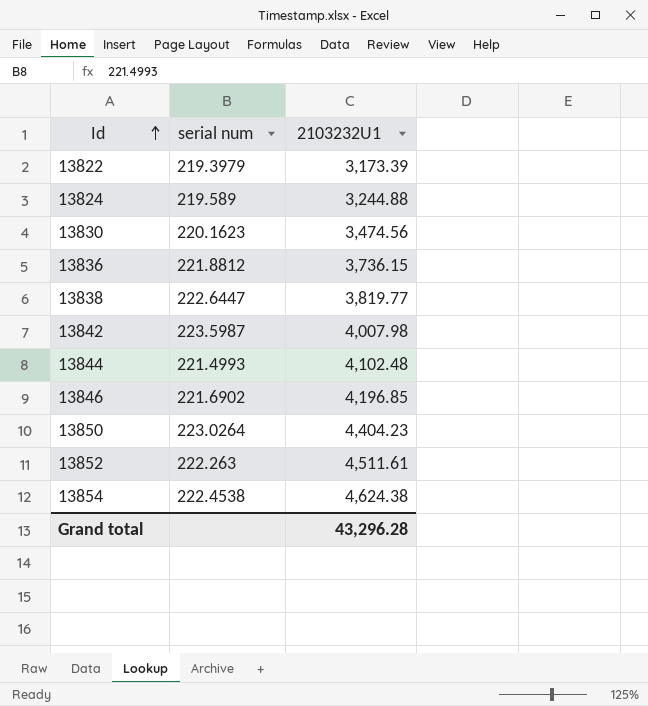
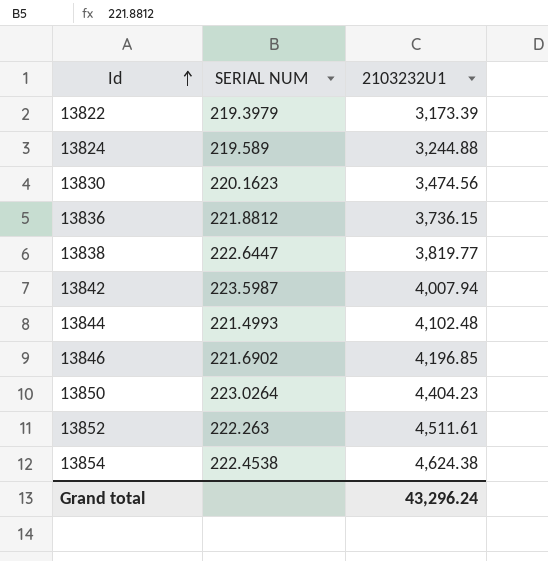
column name: serial num -> SERIAL NUM
13842 | 2103232U1: 4,007.98 -> 4,007.94
Grand total | 2103232U1: 43,296.28 -> 43,296.24

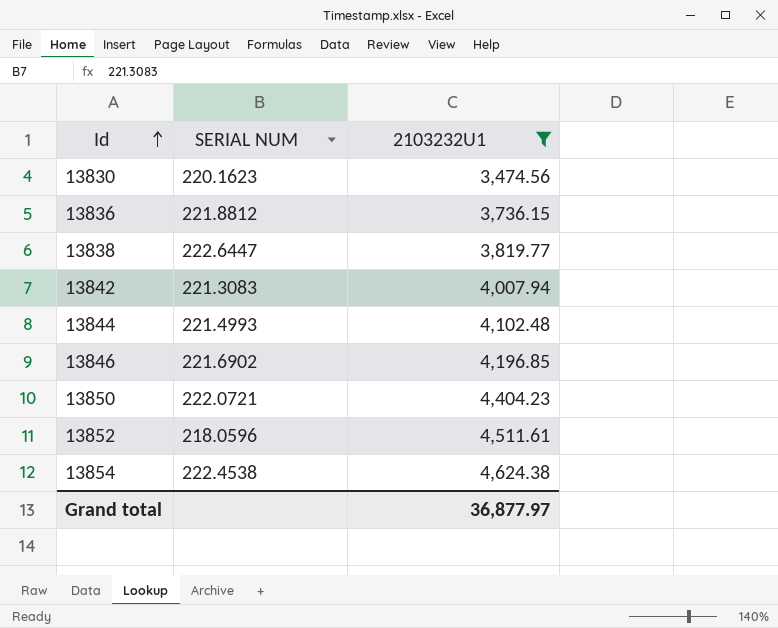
filter: none -> 2103232U1 >= 3,474.56
13842 | SERIAL NUM: 223.5987 -> 221.3083
13850 | SERIAL NUM: 223.0264 -> 222.0721
13852 | SERIAL NUM: 222.263 -> 218.0596
Grand total | 2103232U1: 43,296.24 -> 36,877.97

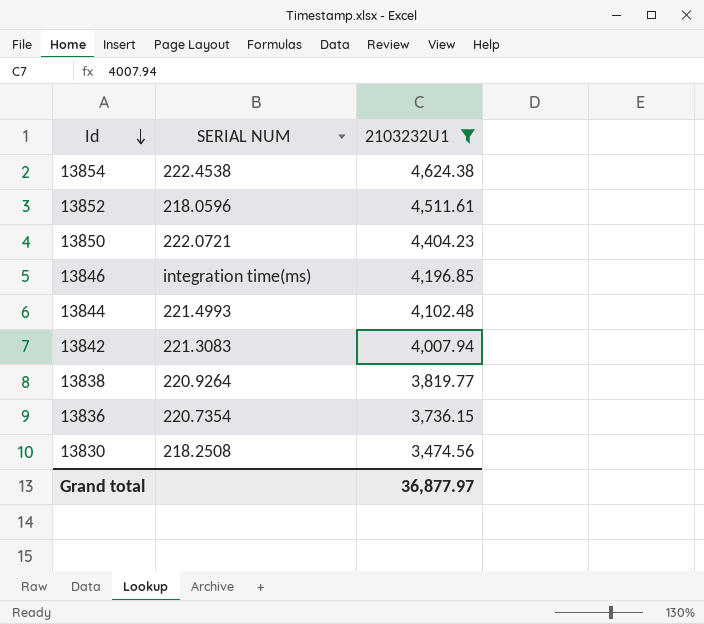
row order: Id ascending -> Id descending
13846 | SERIAL NUM: 221.6902 -> integration time(ms)
13838 | SERIAL NUM: 222.6447 -> 220.9264
13836 | SERIAL NUM: 221.8812 -> 220.7354
13830 | SERIAL NUM: 220.1623 -> 218.2508

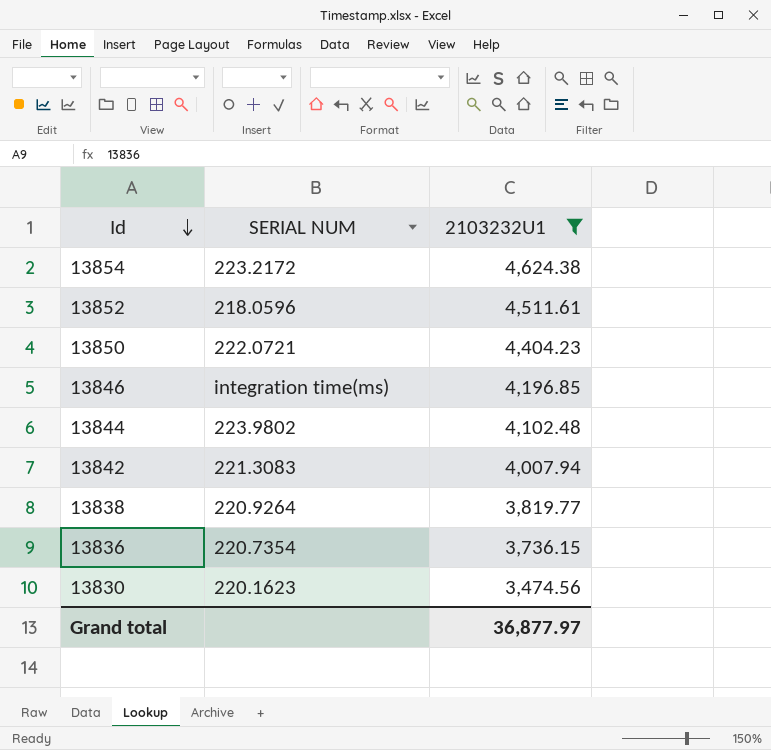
13854 | SERIAL NUM: 222.4538 -> 223.2172
13844 | SERIAL NUM: 221.4993 -> 223.9802
13830 | SERIAL NUM: 218.2508 -> 220.1623

